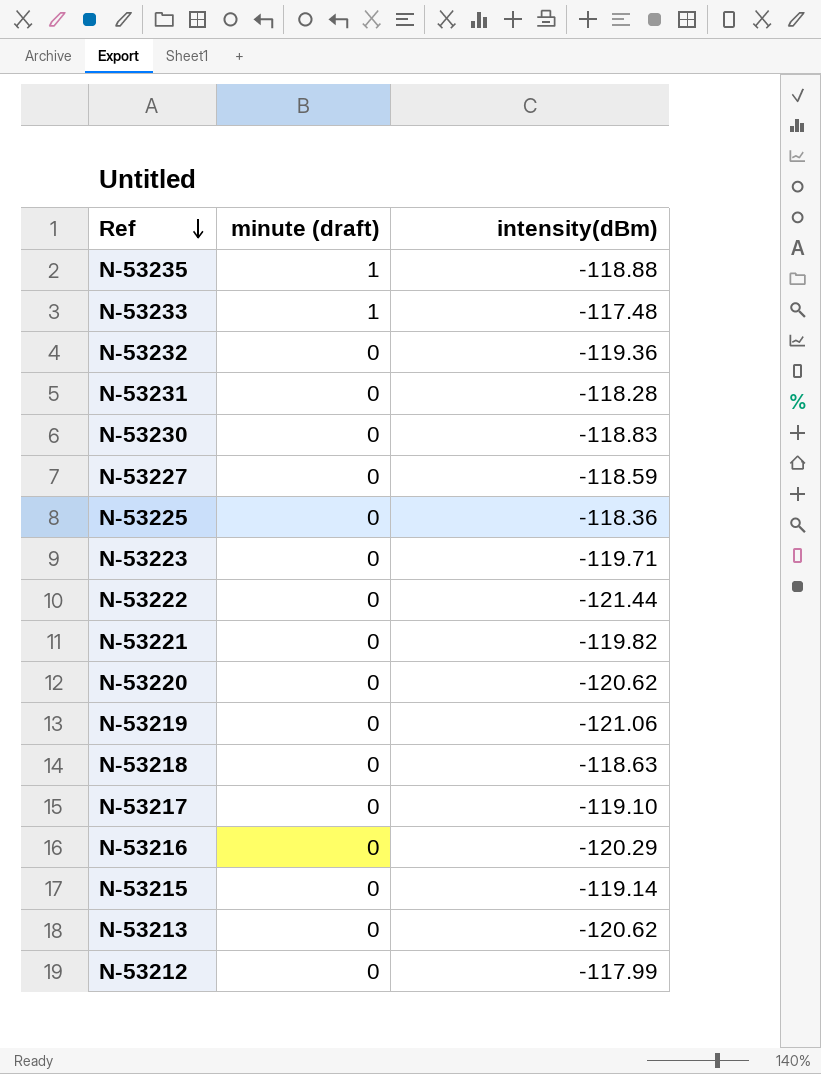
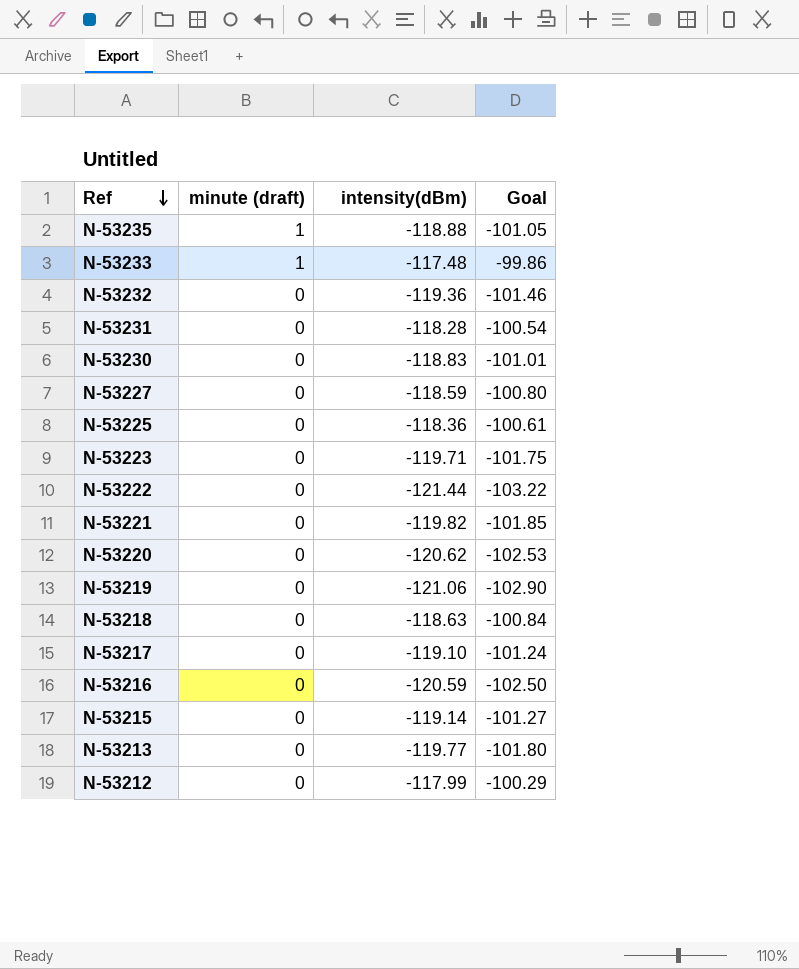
column Goal | formula: none -> [intensity(dBm)] * 0.85
N-53216 | intensity(dBm): -120.29 -> -120.59
N-53213 | intensity(dBm): -120.62 -> -119.77

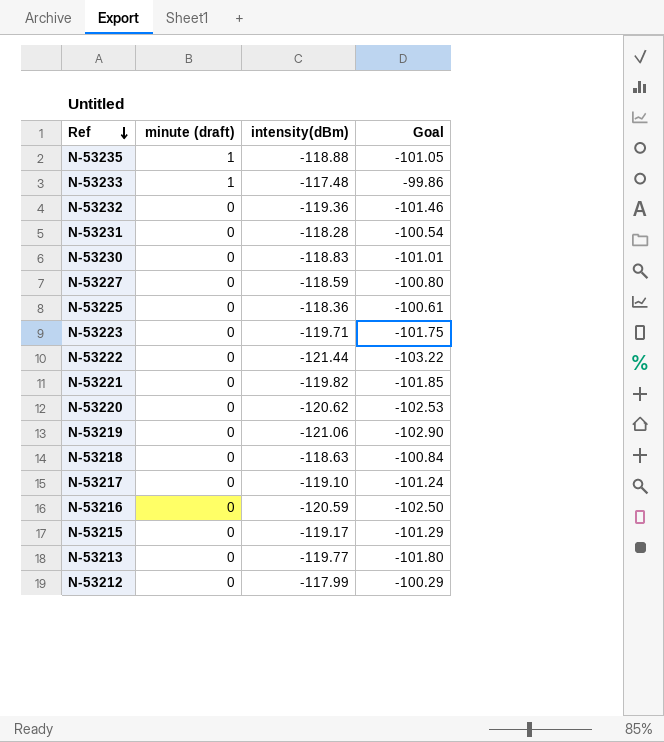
N-53215 | intensity(dBm): -119.14 -> -119.17
N-53215 | Goal: -101.27 -> -101.29

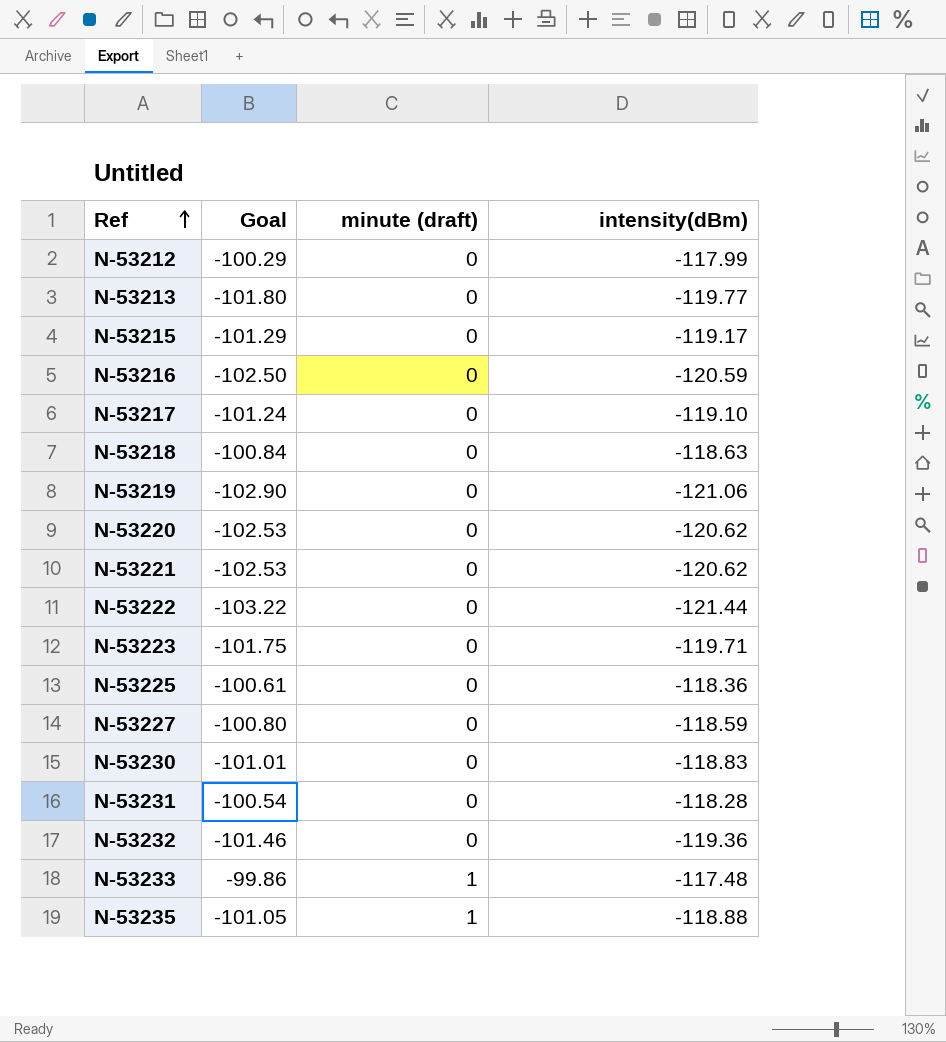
row order: Ref descending -> Ref ascending
column Goal | position: 4 -> 2
N-53221 | Goal: -101.85 -> -102.53
N-53221 | intensity(dBm): -119.82 -> -120.62

